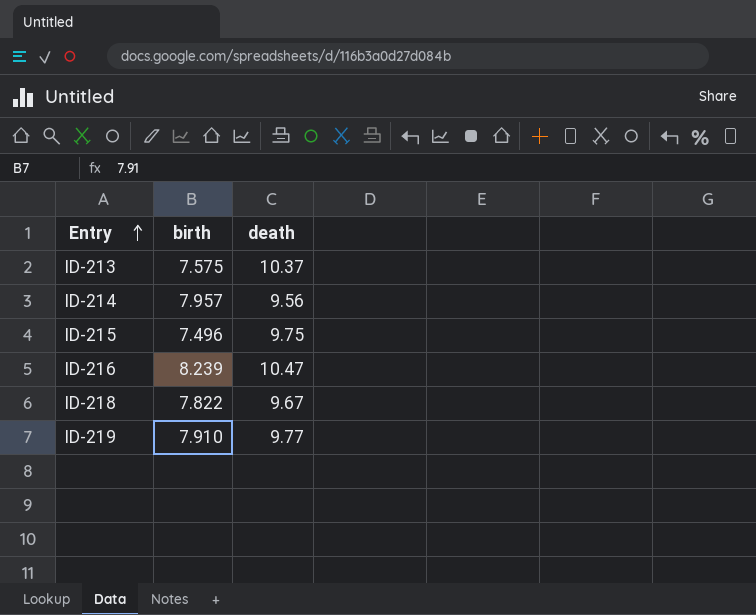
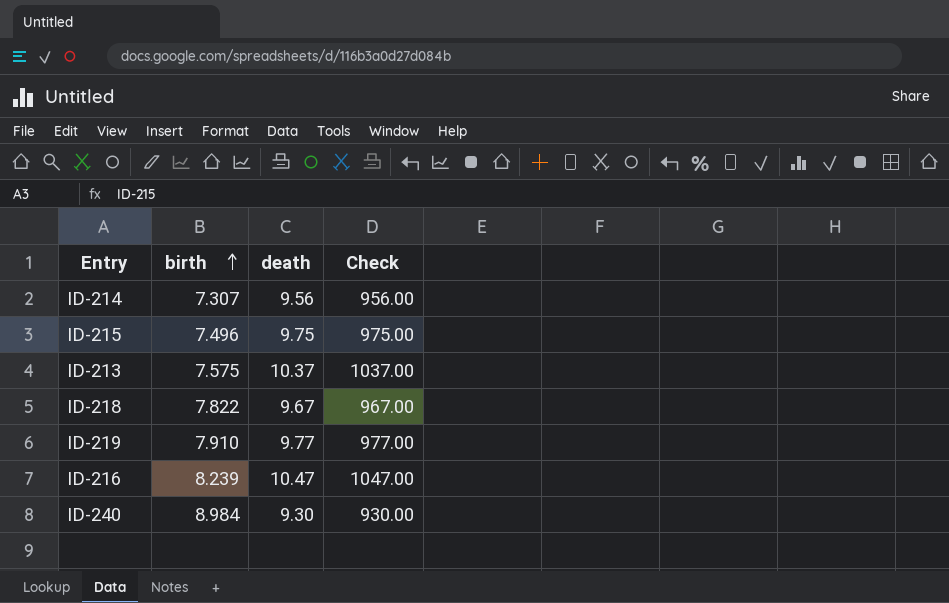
row order: Entry ascending -> birth ascending
column Check | formula: none -> [death] * 100
ID-214 | birth: 7.957 -> 7.307
row ID-240: none -> 8.984 | 9.30 | 930.00

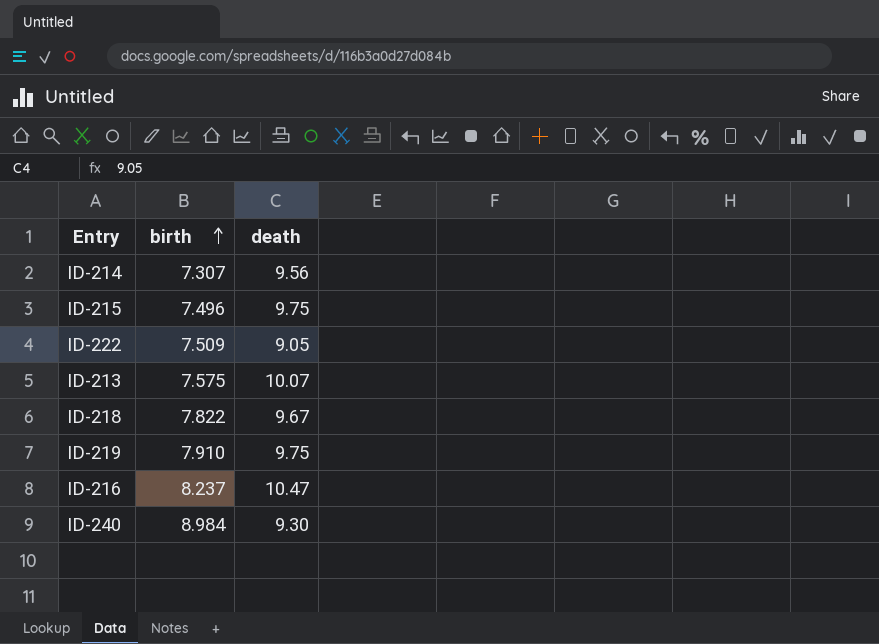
column Check | formula: [death] * 100 -> none
row ID-222: none -> 7.509 | 9.05
ID-213 | death: 10.37 -> 10.07
ID-219 | death: 9.77 -> 9.75
ID-216 | birth: 8.239 -> 8.237

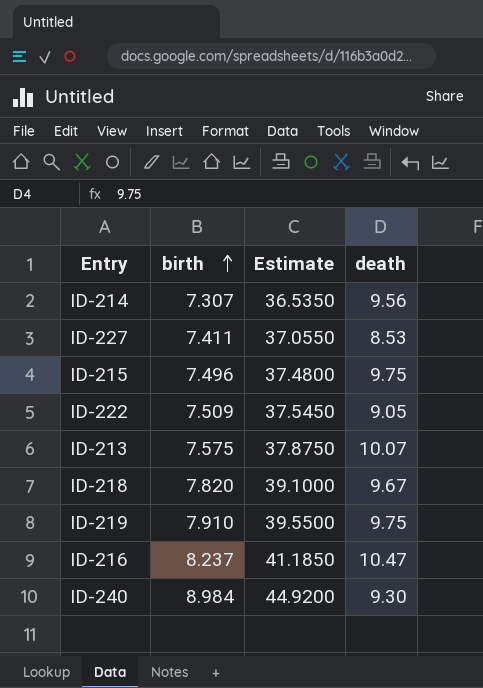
column Estimate | formula: none -> [birth] * 5
row ID-227: none -> 7.411 | 37.0550 | 8.53
ID-218 | birth: 7.822 -> 7.820

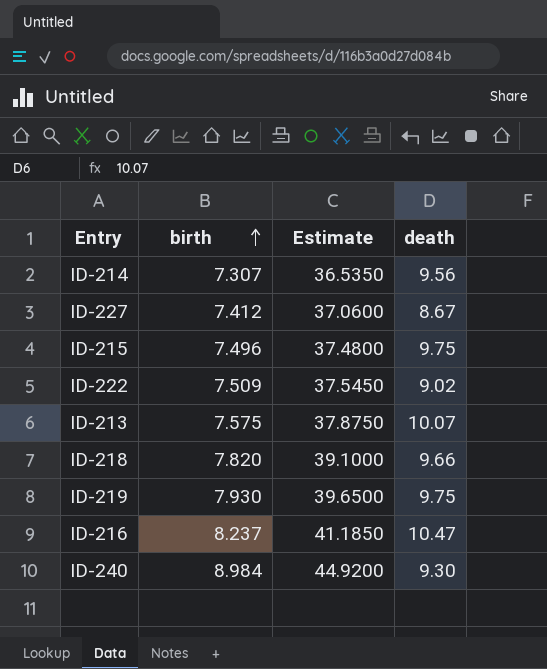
ID-227 | birth: 7.411 -> 7.412
ID-227 | Estimate: 37.0550 -> 37.0600
ID-227 | death: 8.53 -> 8.67
ID-222 | death: 9.05 -> 9.02
ID-218 | death: 9.67 -> 9.66
ID-219 | birth: 7.910 -> 7.930
ID-219 | Estimate: 39.5500 -> 39.6500

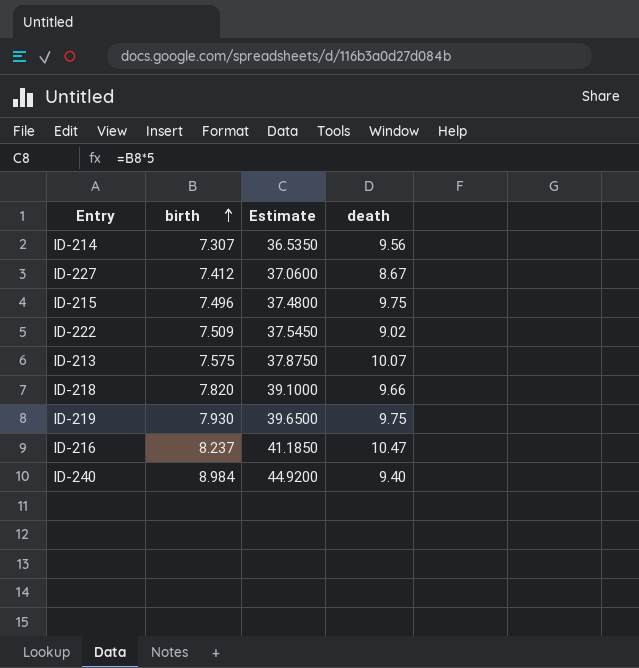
ID-240 | death: 9.30 -> 9.40

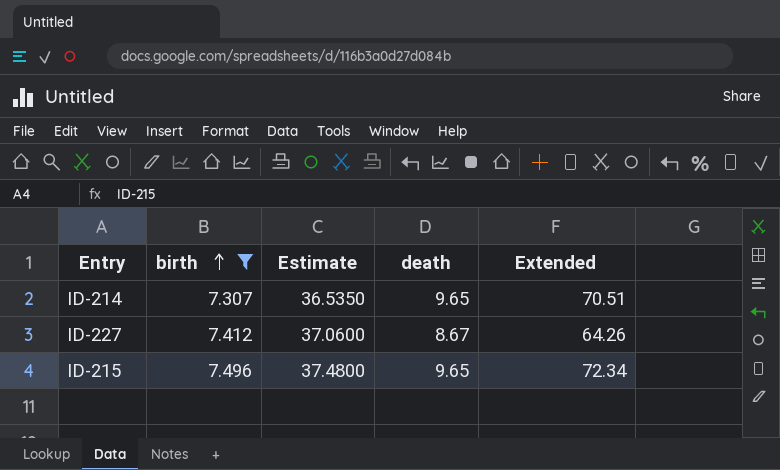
filter: none -> birth <= 7.496
column Extended | formula: none -> [birth] * [death]
ID-214 | death: 9.56 -> 9.65
ID-215 | death: 9.75 -> 9.65

